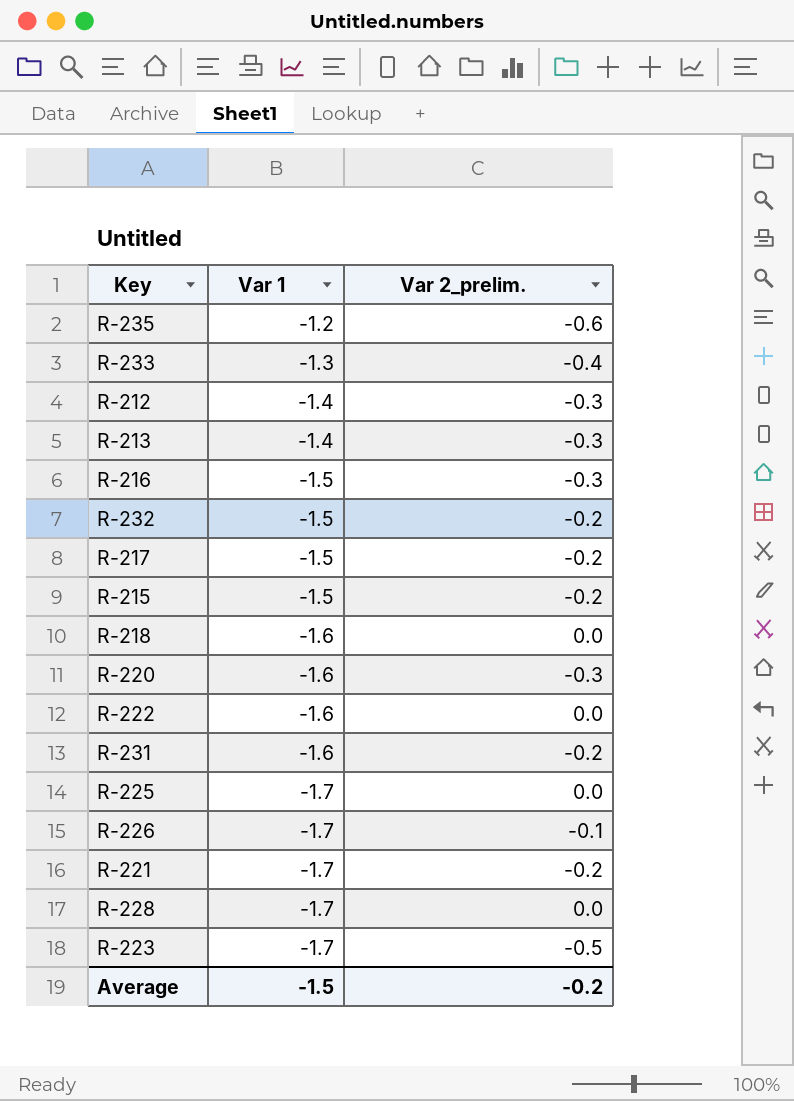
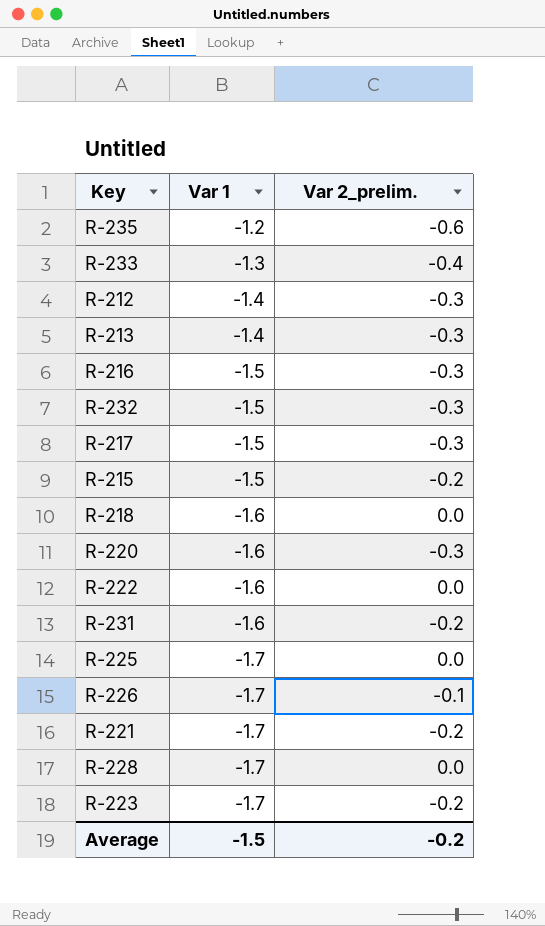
R-232 | Var 2_prelim.: -0.2 -> -0.3
R-217 | Var 2_prelim.: -0.2 -> -0.3
R-223 | Var 2_prelim.: -0.5 -> -0.2

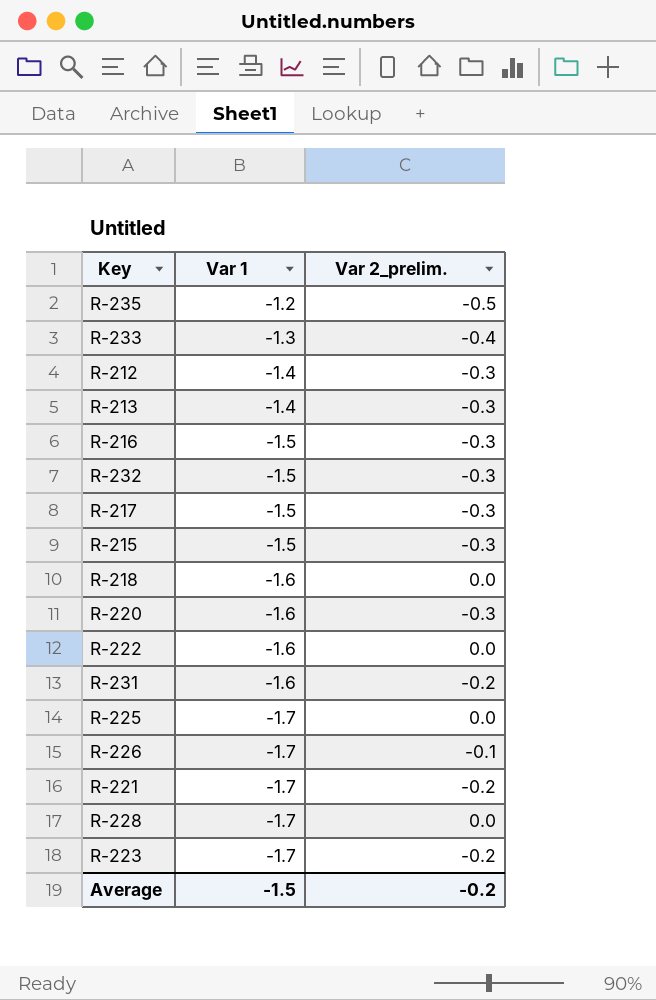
R-235 | Var 2_prelim.: -0.6 -> -0.5
R-215 | Var 2_prelim.: -0.2 -> -0.3

